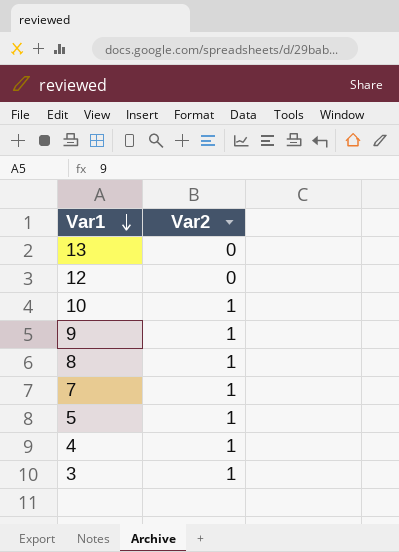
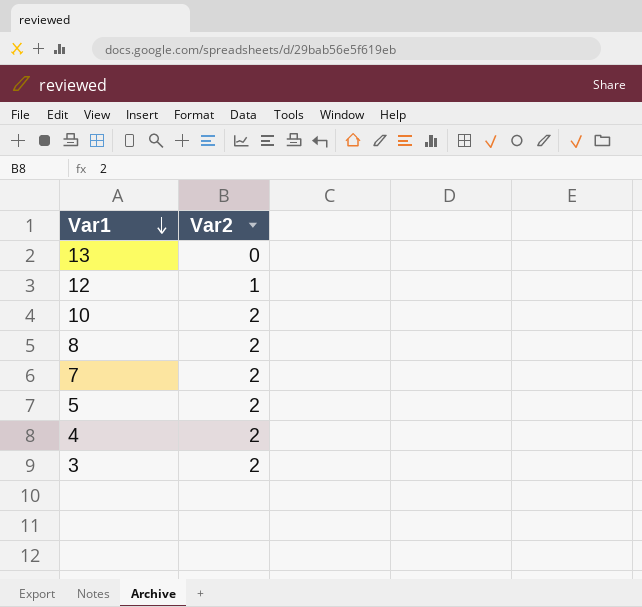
row 9: 1 -> none
12 | Var2: 0 -> 1
10 | Var2: 1 -> 2
8 | Var2: 1 -> 2
7 | Var2: 1 -> 2
5 | Var2: 1 -> 2
4 | Var2: 1 -> 2
3 | Var2: 1 -> 2

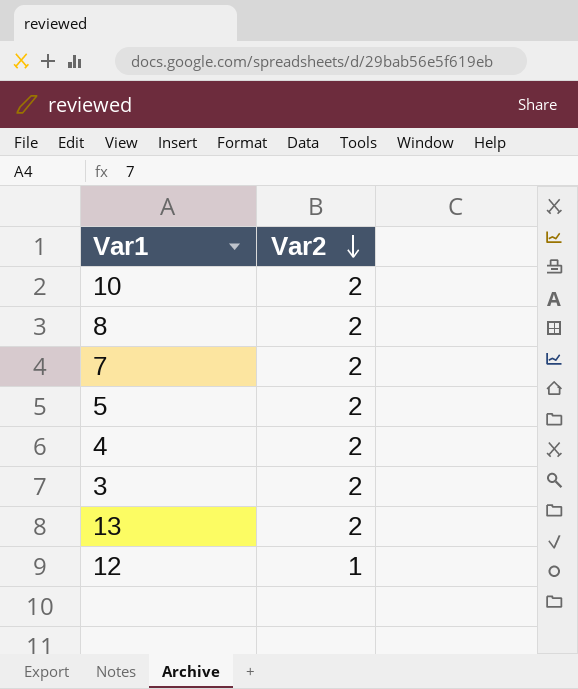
row order: Var1 descending -> Var2 descending
13 | Var2: 0 -> 2

